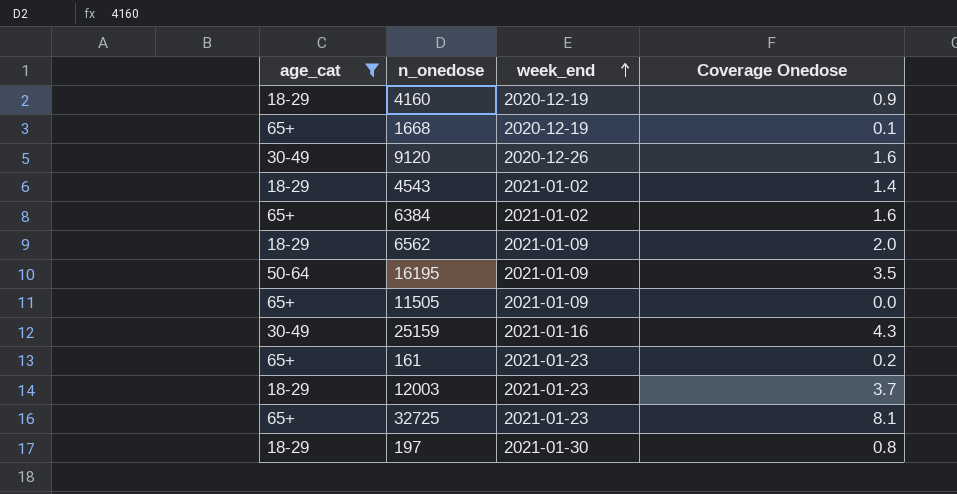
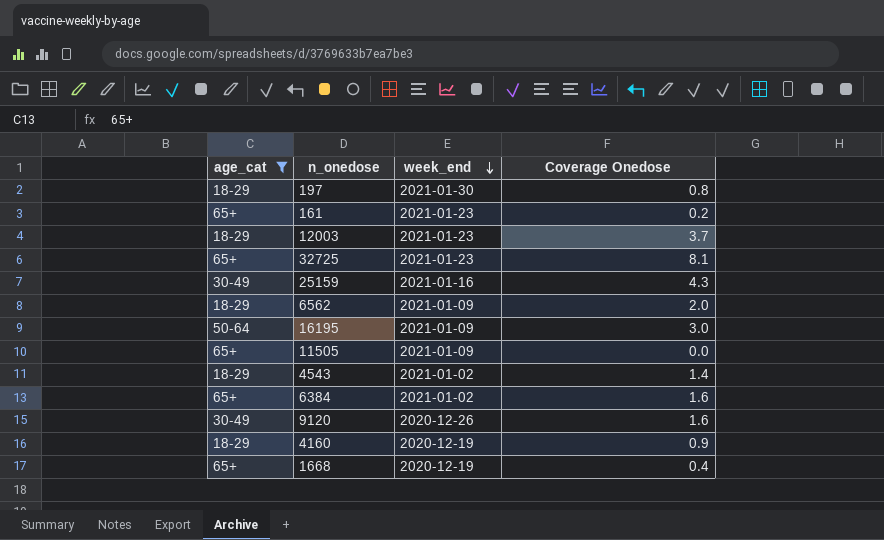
row order: week_end ascending -> week_end descending
16195 | Coverage Onedose: 3.5 -> 3.0
1668 | Coverage Onedose: 0.1 -> 0.4

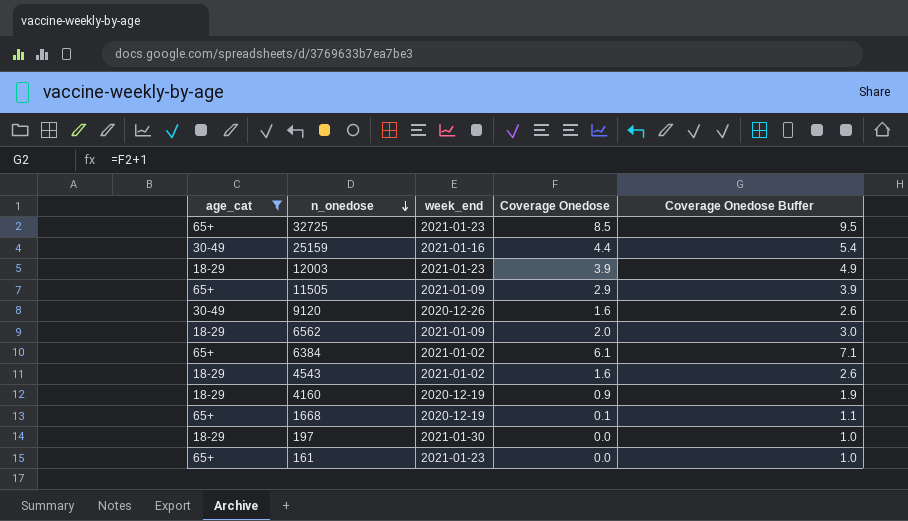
row order: week_end descending -> n_onedose descending
column Coverage Onedose Buffer | formula: none -> [Coverage Onedose] + 1
row 16195: 50-64 | 2021-01-09 | 3.0 -> none
32725 | Coverage Onedose: 8.1 -> 8.5
25159 | Coverage Onedose: 4.3 -> 4.4
12003 | Coverage Onedose: 3.7 -> 3.9
11505 | Coverage Onedose: 0.0 -> 2.9
6384 | Coverage Onedose: 1.6 -> 6.1
4543 | Coverage Onedose: 1.4 -> 1.6
1668 | Coverage Onedose: 0.4 -> 0.1
197 | Coverage Onedose: 0.8 -> 0.0
161 | Coverage Onedose: 0.2 -> 0.0

